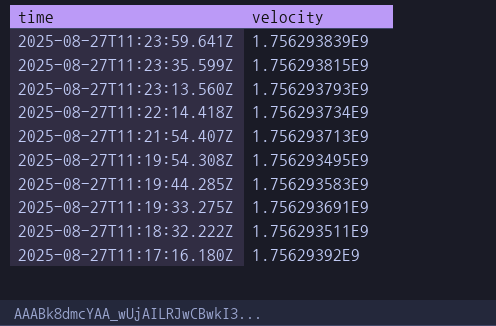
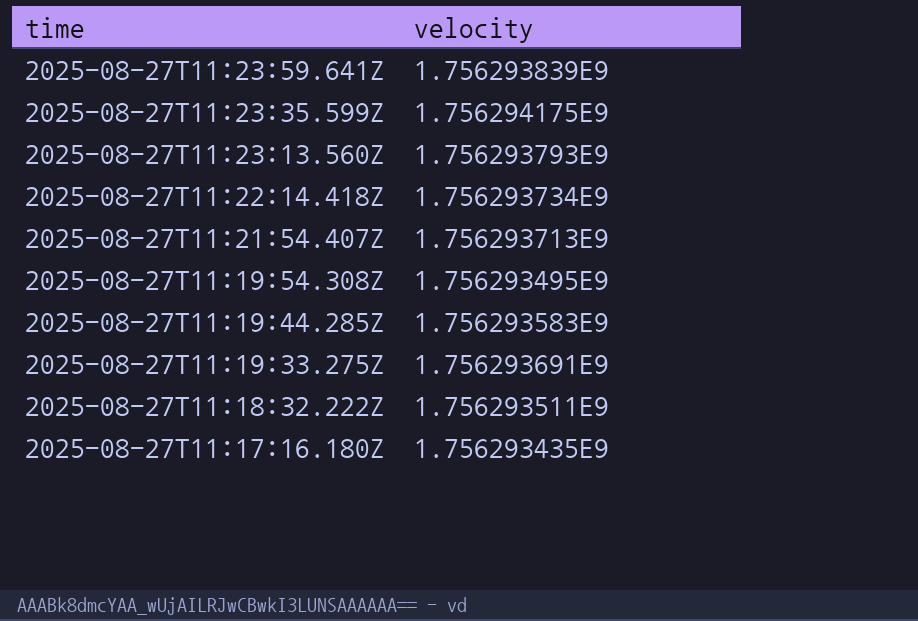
2025-08-27T11:23:35.599Z | velocity: 1.756293815E9 -> 1.756294175E9
2025-08-27T11:17:16.180Z | velocity: 1.75629392E9 -> 1.756293435E9

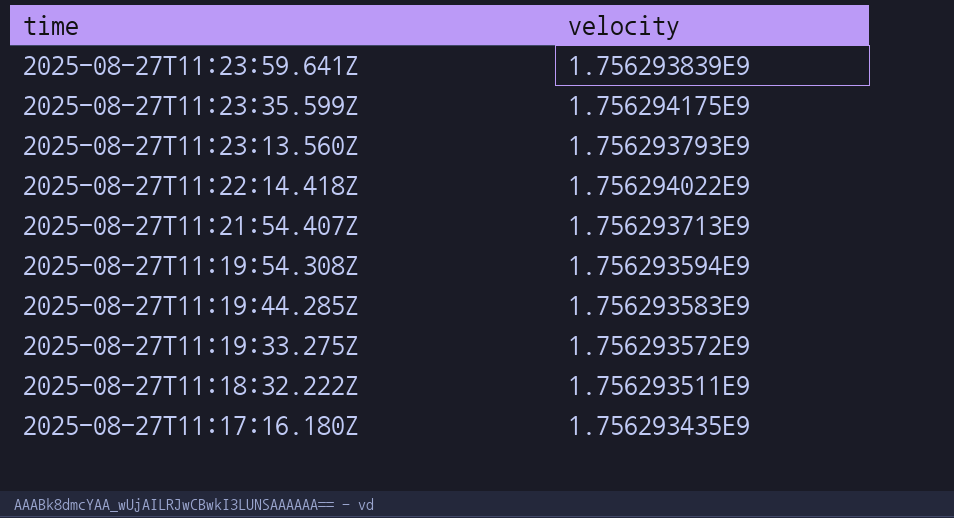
2025-08-27T11:22:14.418Z | velocity: 1.756293734E9 -> 1.756294022E9
2025-08-27T11:19:54.308Z | velocity: 1.756293495E9 -> 1.756293594E9
2025-08-27T11:19:33.275Z | velocity: 1.756293691E9 -> 1.756293572E9

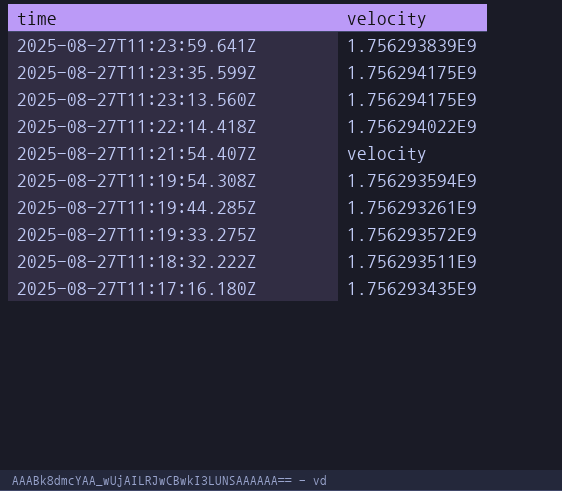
2025-08-27T11:23:13.560Z | velocity: 1.756293793E9 -> 1.756294175E9
2025-08-27T11:21:54.407Z | velocity: 1.756293713E9 -> velocity
2025-08-27T11:19:44.285Z | velocity: 1.756293583E9 -> 1.756293261E9

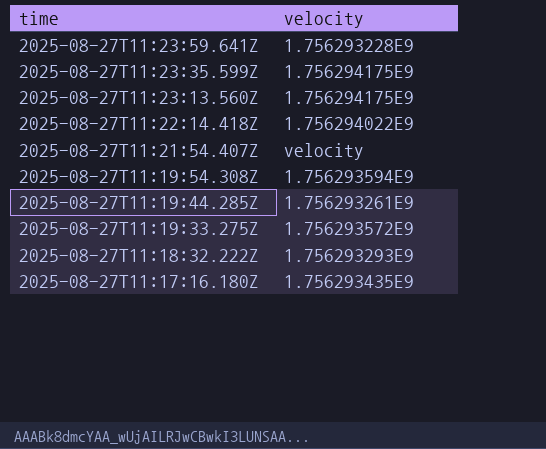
2025-08-27T11:23:59.641Z | velocity: 1.756293839E9 -> 1.756293228E9
2025-08-27T11:18:32.222Z | velocity: 1.756293511E9 -> 1.756293293E9

